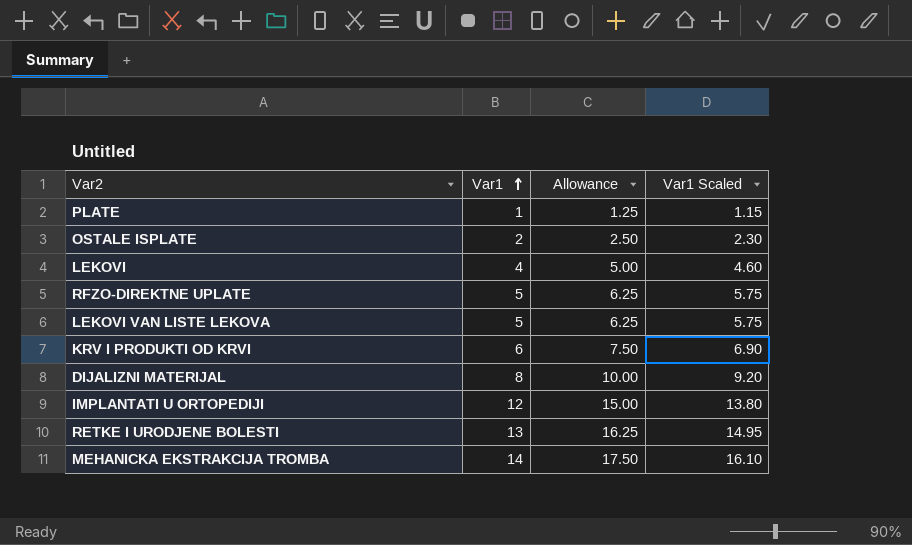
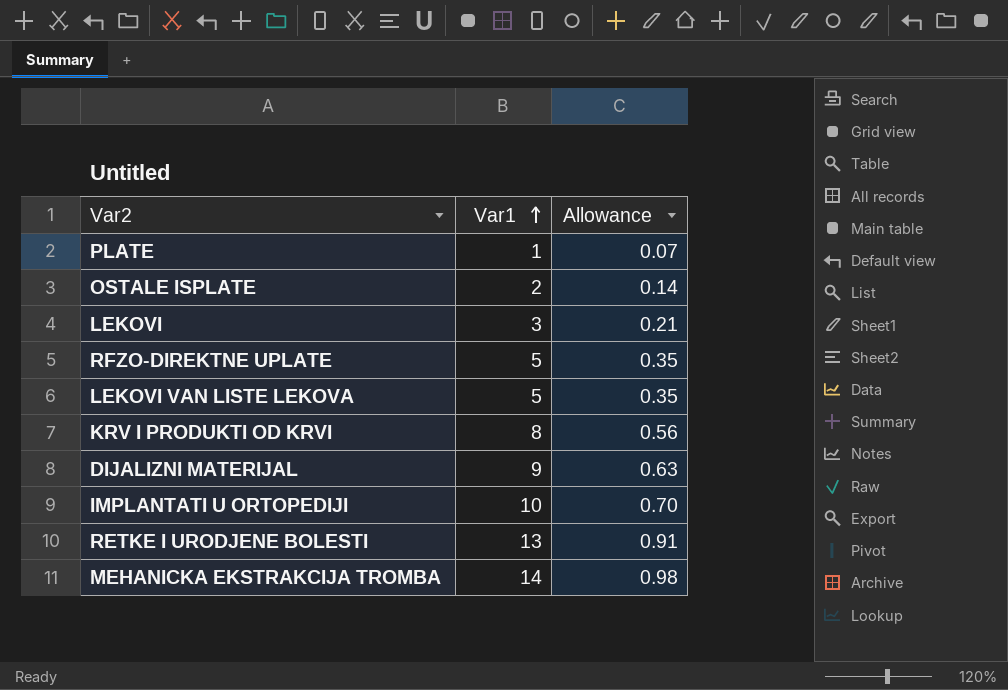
column Var1 Scaled | formula: [Var1] * 1.15 -> none
column Allowance | formula: [Var1] * 1.25 -> [Var1] * 0.07
LEKOVI | Var1: 4 -> 3
KRV I PRODUKTI OD KRVI | Var1: 6 -> 8
DIJALIZNI MATERIJAL | Var1: 8 -> 9
IMPLANTATI U ORTOPEDIJI | Var1: 12 -> 10

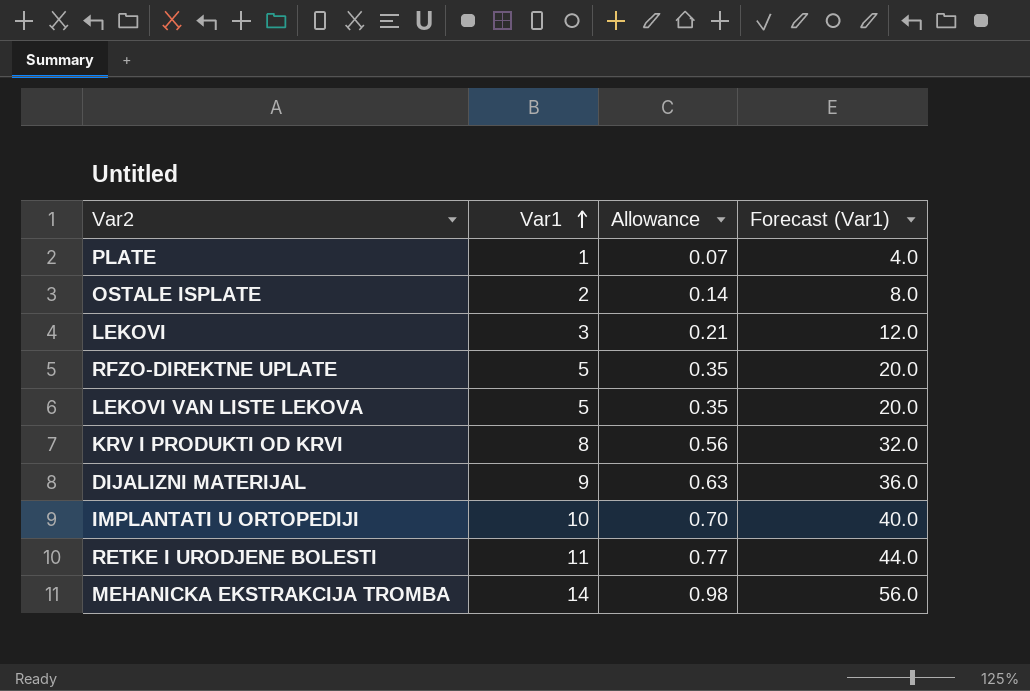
column Forecast (Var1) | formula: none -> [Var1] * 4
RETKE I URODJENE BOLESTI | Var1: 13 -> 11
RETKE I URODJENE BOLESTI | Allowance: 0.91 -> 0.77

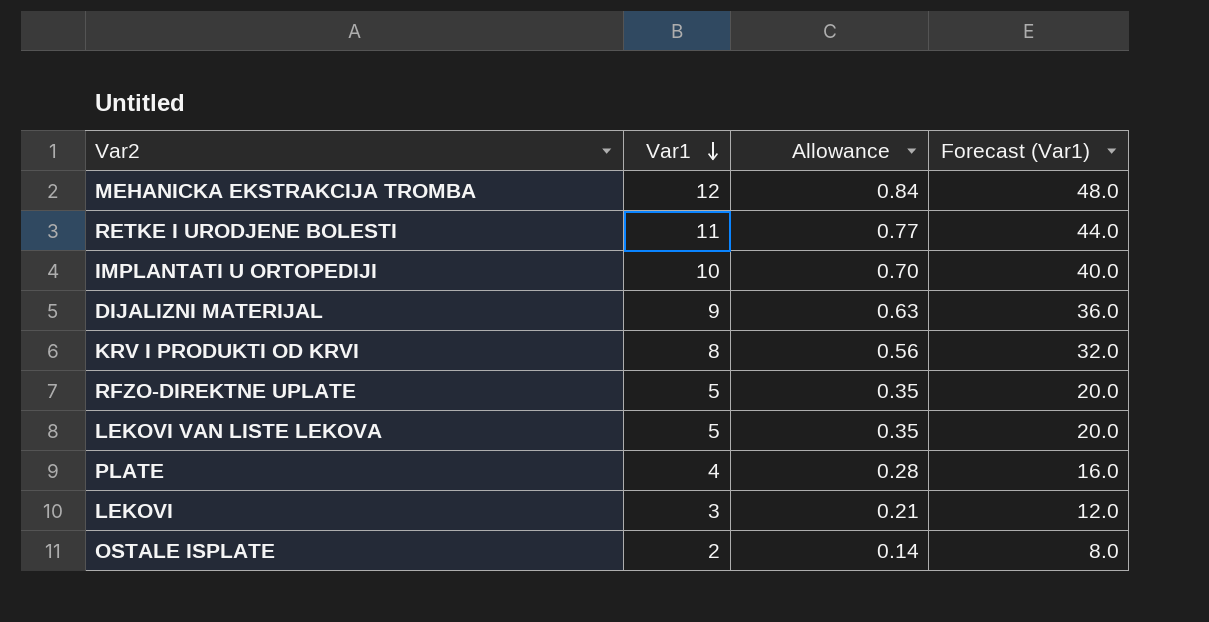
row order: Var1 ascending -> Var1 descending
MEHANICKA EKSTRAKCIJA TROMBA | Var1: 14 -> 12
MEHANICKA EKSTRAKCIJA TROMBA | Allowance: 0.98 -> 0.84
MEHANICKA EKSTRAKCIJA TROMBA | Forecast (Var1): 56.0 -> 48.0
PLATE | Var1: 1 -> 4
PLATE | Allowance: 0.07 -> 0.28
PLATE | Forecast (Var1): 4.0 -> 16.0

